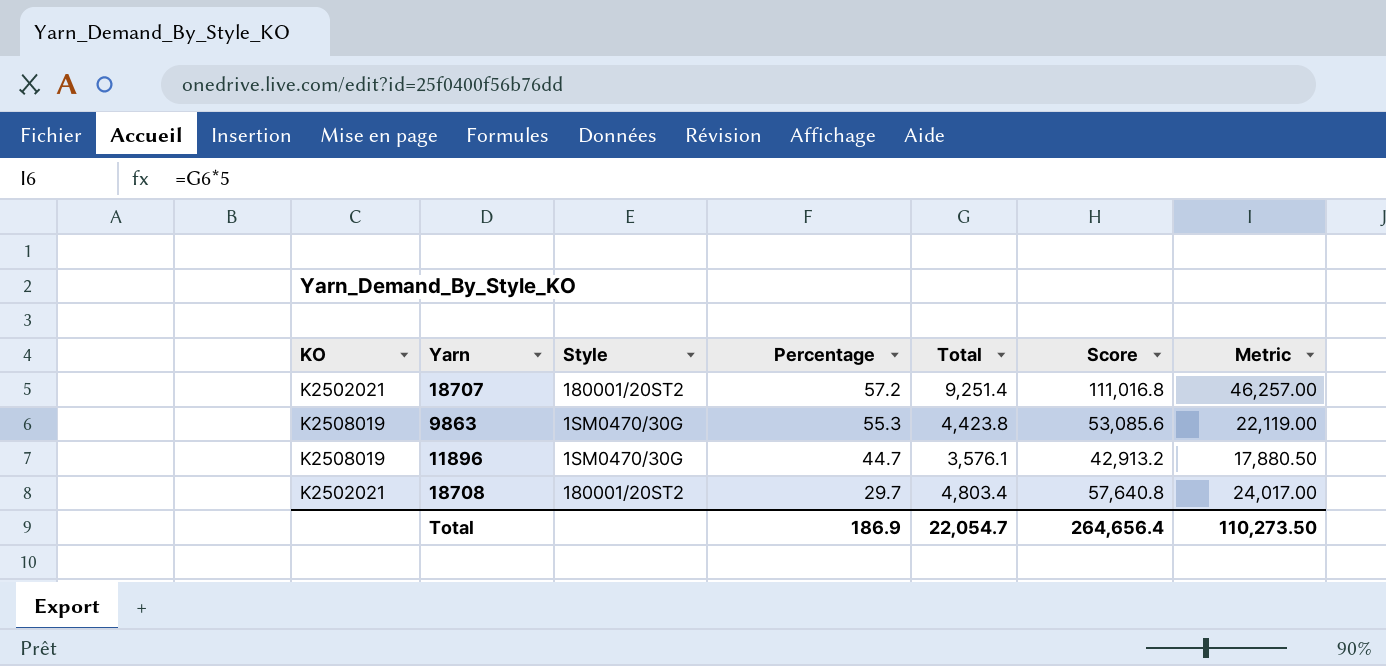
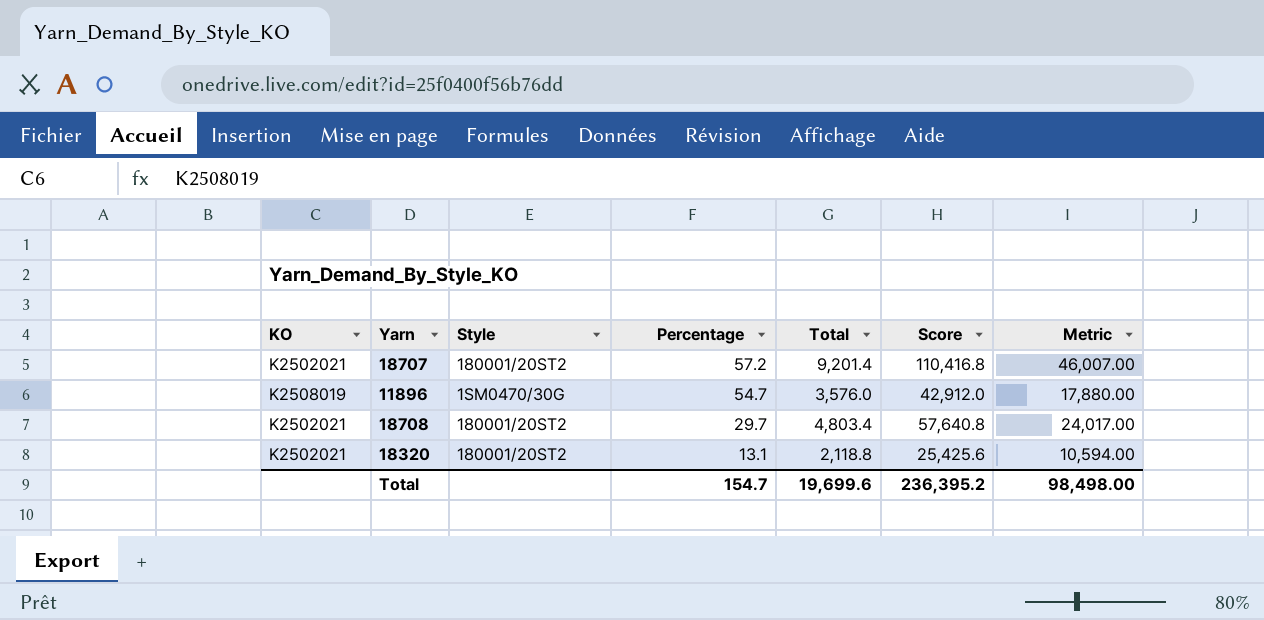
row 9863: K2508019 | 1SM0470/30G | 55.3 | 4,423.8 | 53,085.6 | 22,119.00 -> none
18707 | Total: 9,251.4 -> 9,201.4
18707 | Score: 111,016.8 -> 110,416.8
18707 | Metric: 46,257.00 -> 46,007.00
11896 | Percentage: 44.7 -> 54.7
11896 | Total: 3,576.1 -> 3,576.0
11896 | Score: 42,913.2 -> 42,912.0
11896 | Metric: 17,880.50 -> 17,880.00
row 18320: none -> K2502021 | 180001/20ST2 | 13.1 | 2,118.8 | 25,425.6 | 10,594.00
Total | Percentage: 186.9 -> 154.7
Total | Total: 22,054.7 -> 19,699.6
Total | Score: 264,656.4 -> 236,395.2
Total | Metric: 110,273.50 -> 98,498.00

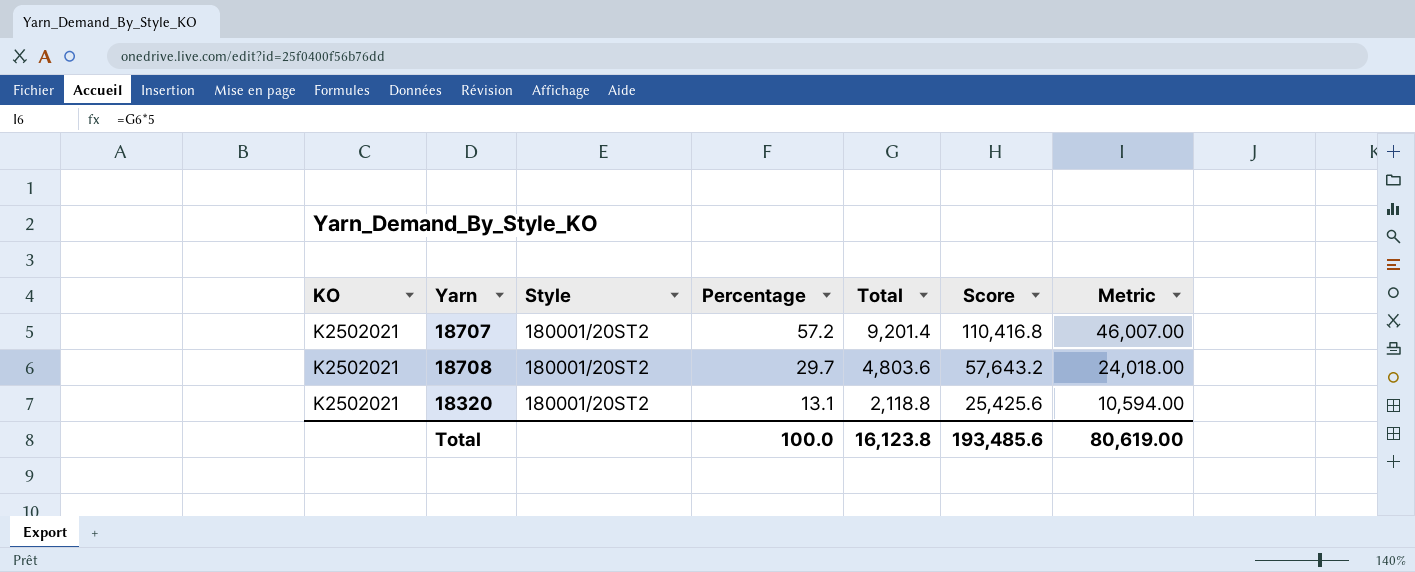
row 11896: K2508019 | 1SM0470/30G | 54.7 | 3,576.0 | 42,912.0 | 17,880.00 -> none
18708 | Total: 4,803.4 -> 4,803.6
18708 | Score: 57,640.8 -> 57,643.2
18708 | Metric: 24,017.00 -> 24,018.00
Total | Percentage: 154.7 -> 100.0
Total | Total: 19,699.6 -> 16,123.8
Total | Score: 236,395.2 -> 193,485.6
Total | Metric: 98,498.00 -> 80,619.00

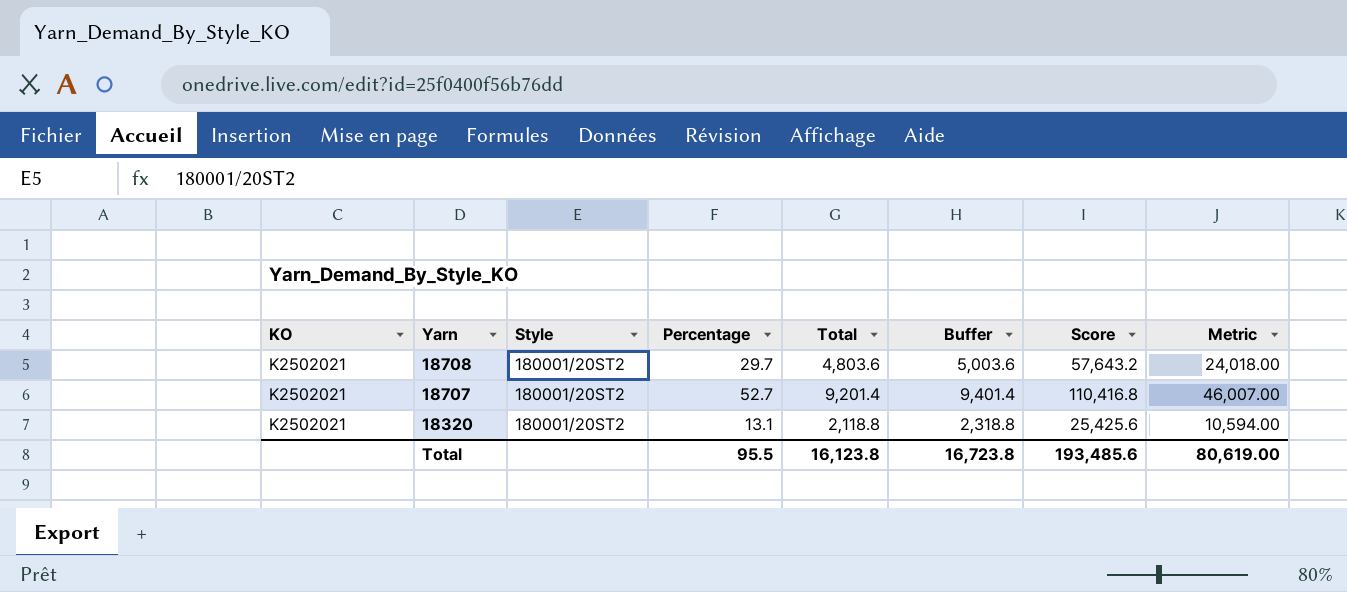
row order: Percentage descending -> Yarn descending
column Buffer | formula: none -> [Total] + 200
18707 | Percentage: 57.2 -> 52.7
Total | Percentage: 100.0 -> 95.5

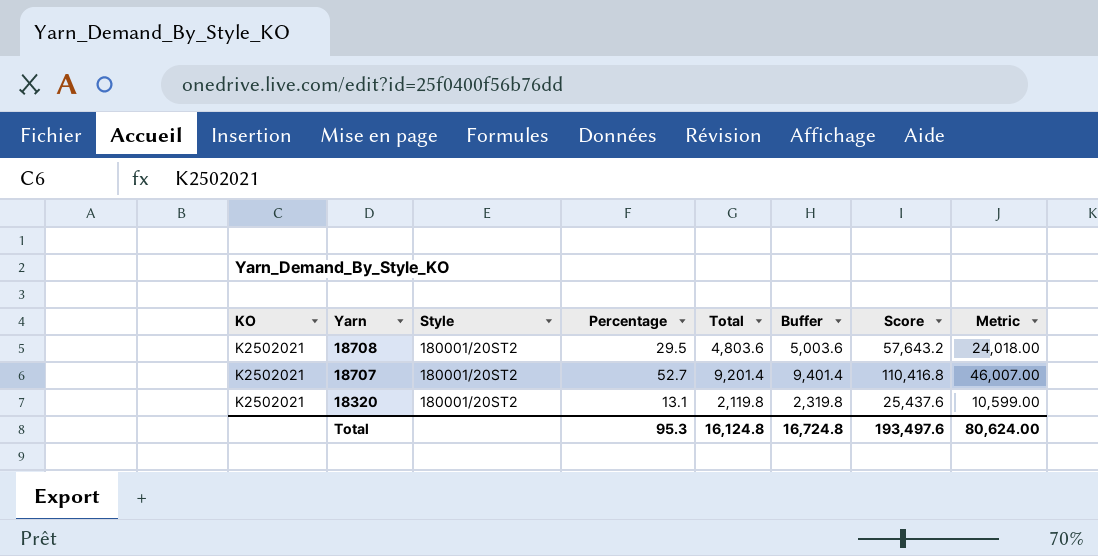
18708 | Percentage: 29.7 -> 29.5
18320 | Total: 2,118.8 -> 2,119.8
18320 | Buffer: 2,318.8 -> 2,319.8
18320 | Score: 25,425.6 -> 25,437.6
18320 | Metric: 10,594.00 -> 10,599.00
Total | Percentage: 95.5 -> 95.3
Total | Total: 16,123.8 -> 16,124.8
Total | Buffer: 16,723.8 -> 16,724.8
Total | Score: 193,485.6 -> 193,497.6
Total | Metric: 80,619.00 -> 80,624.00

